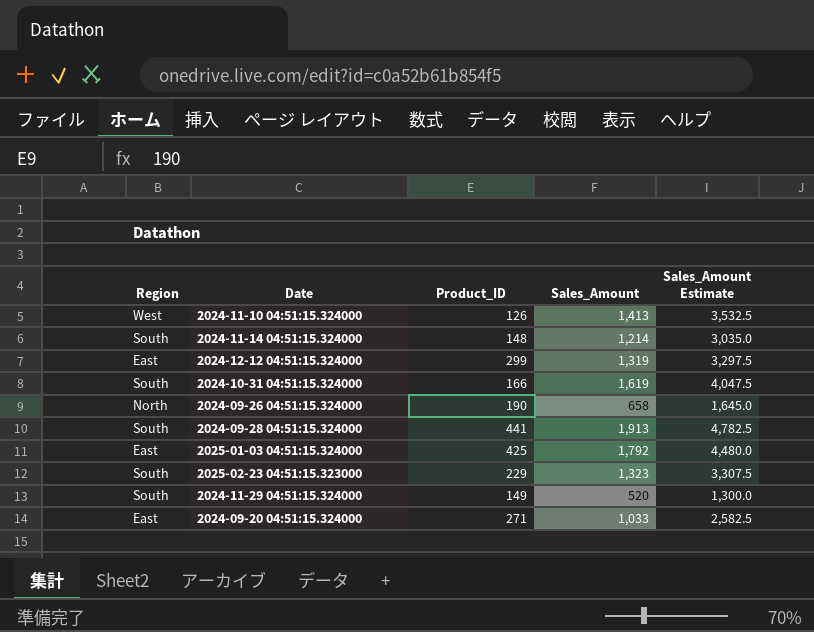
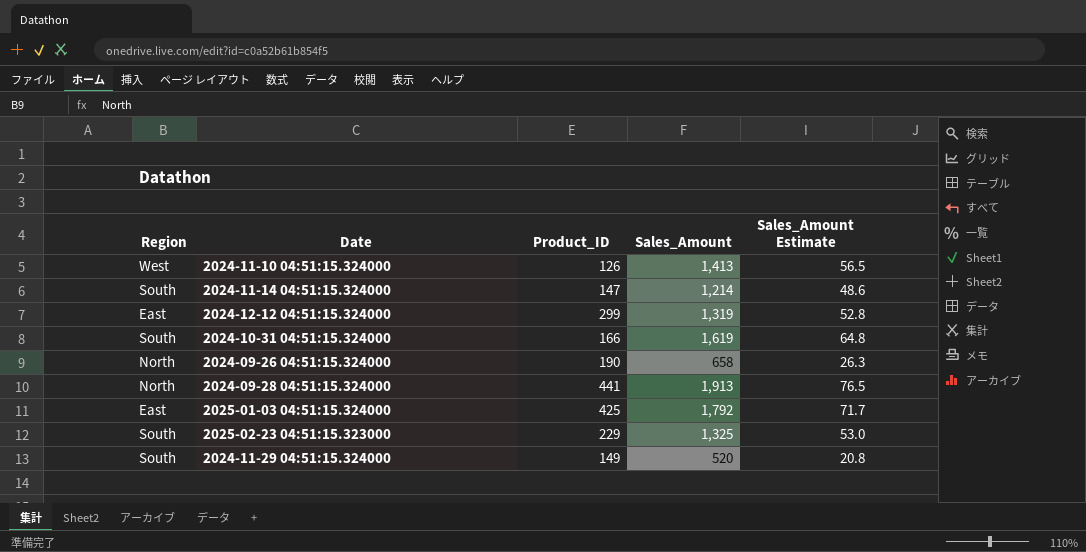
column Sales_Amount Estimate | formula: [Sales_Amount] * 2.5 -> [Sales_Amount] * 0.04
row 2024-09-20 04:51:15.324000: East | 271 | 1,033 | 2,582.5 -> none
2024-11-14 04:51:15.324000 | Product_ID: 148 -> 147
2024-09-28 04:51:15.324000 | Region: South -> North
2025-02-23 04:51:15.323000 | Sales_Amount: 1,323 -> 1,325

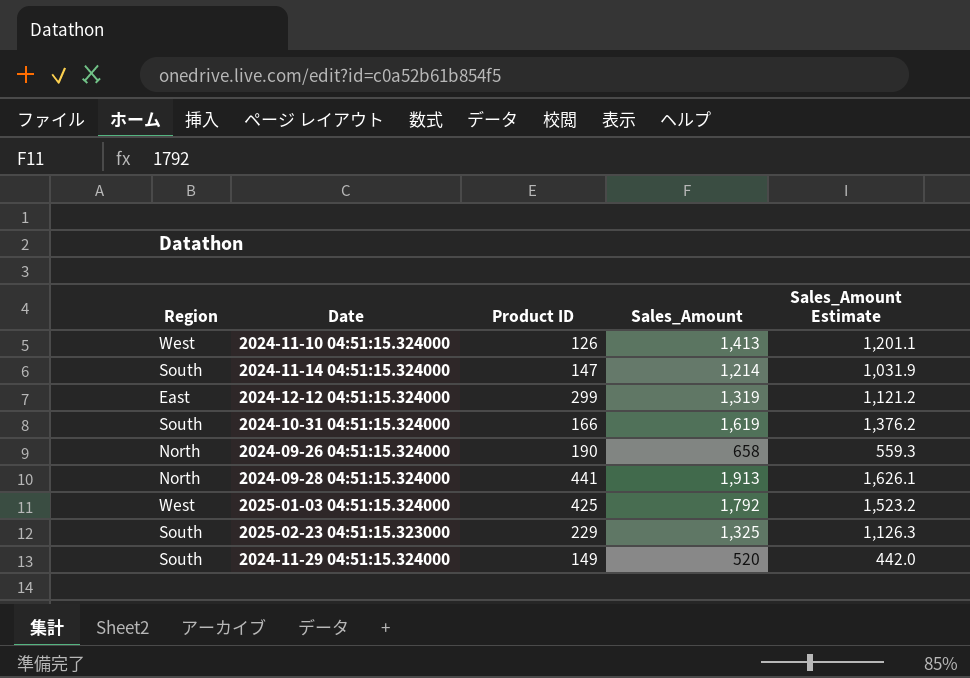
column name: Product_ID -> Product ID
column Sales_Amount Estimate | formula: [Sales_Amount] * 0.04 -> [Sales_Amount] * 0.85
2025-01-03 04:51:15.324000 | Region: East -> West

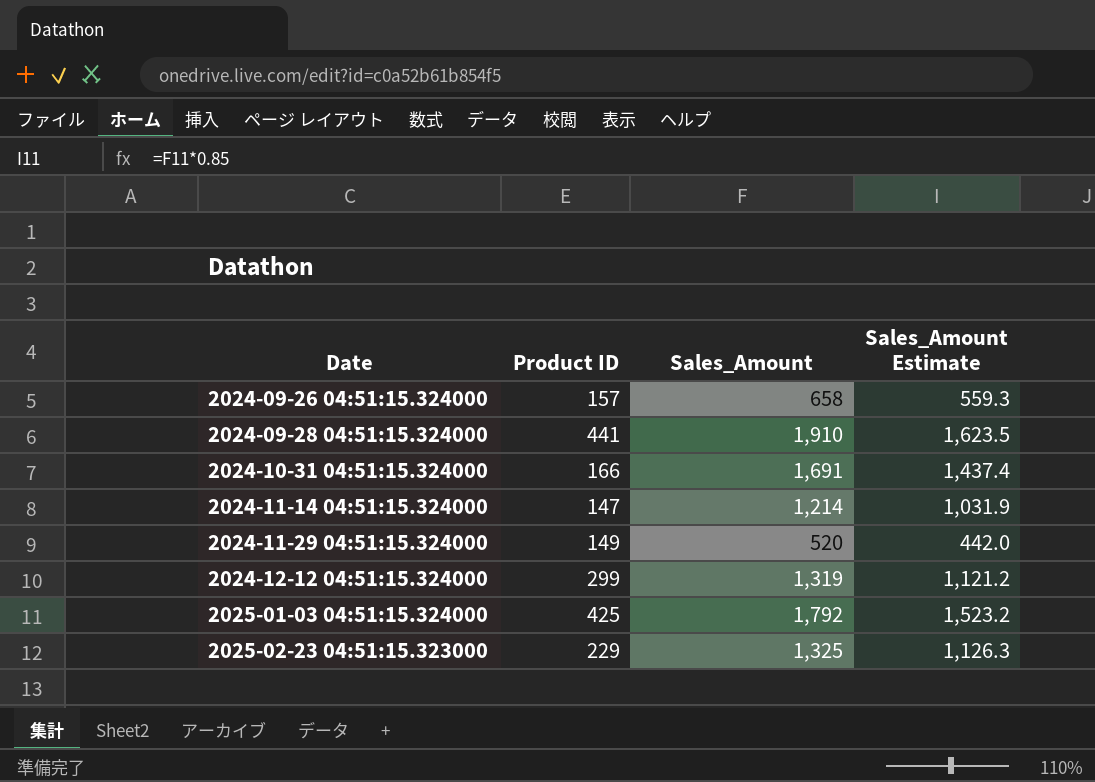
row order: none -> Date ascending
column Region | position: 1 -> none
row 2024-11-10 04:51:15.324000: West | 126 | 1,413 | 1,201.1 -> none
2024-09-26 04:51:15.324000 | Product ID: 190 -> 157
2024-09-28 04:51:15.324000 | Sales_Amount: 1,913 -> 1,910
2024-09-28 04:51:15.324000 | Sales_Amount Estimate: 1,626.1 -> 1,623.5
2024-10-31 04:51:15.324000 | Sales_Amount: 1,619 -> 1,691
2024-10-31 04:51:15.324000 | Sales_Amount Estimate: 1,376.2 -> 1,437.4

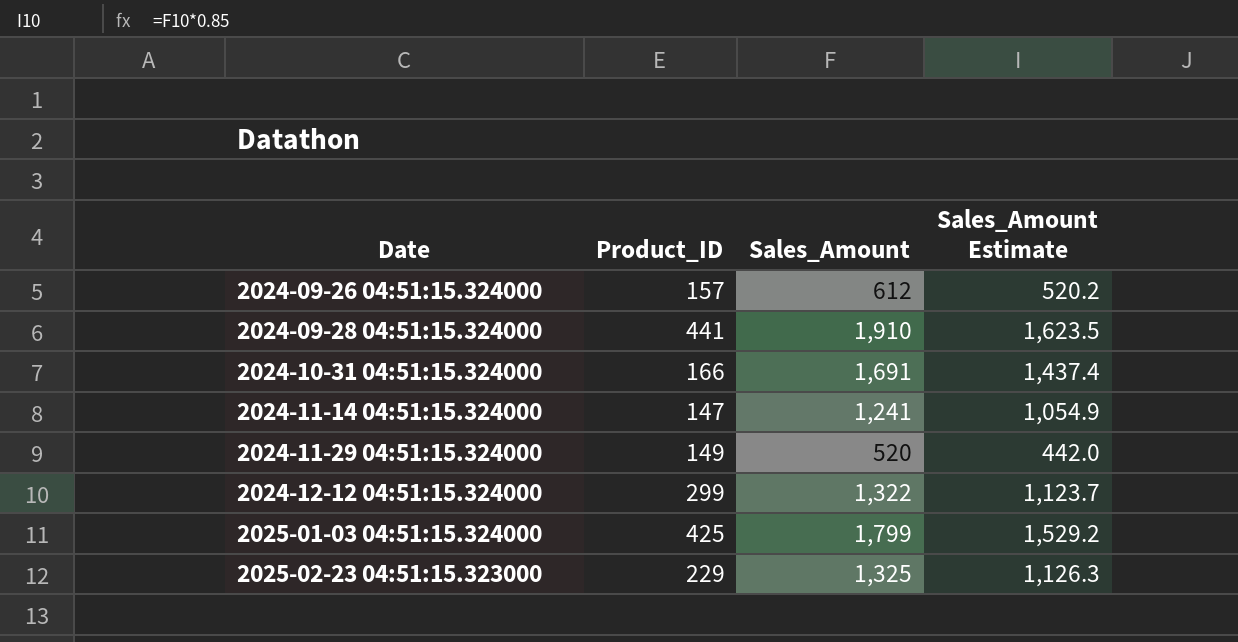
column name: Product ID -> Product_ID
2024-09-26 04:51:15.324000 | Sales_Amount: 658 -> 612
2024-09-26 04:51:15.324000 | Sales_Amount Estimate: 559.3 -> 520.2
2024-11-14 04:51:15.324000 | Sales_Amount: 1,214 -> 1,241
2024-11-14 04:51:15.324000 | Sales_Amount Estimate: 1,031.9 -> 1,054.9
2024-12-12 04:51:15.324000 | Sales_Amount: 1,319 -> 1,322
2024-12-12 04:51:15.324000 | Sales_Amount Estimate: 1,121.2 -> 1,123.7
2025-01-03 04:51:15.324000 | Sales_Amount: 1,792 -> 1,799
2025-01-03 04:51:15.324000 | Sales_Amount Estimate: 1,523.2 -> 1,529.2

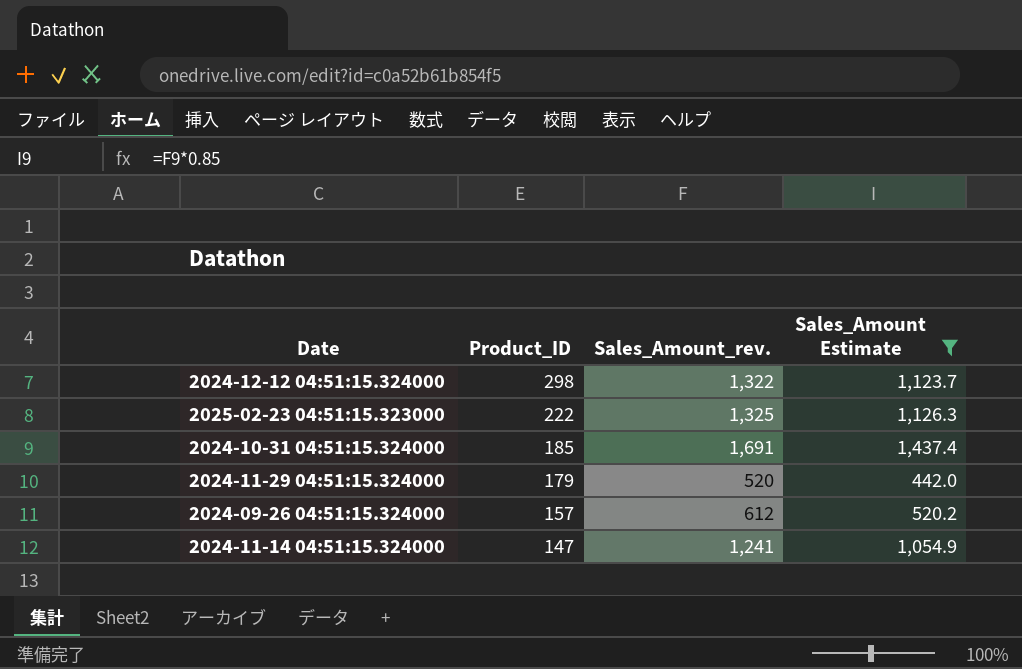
filter: none -> Sales_Amount Estimate <= 1,437.4
row order: Date ascending -> Product_ID descending
column name: Sales_Amount -> Sales_Amount_rev.
2024-12-12 04:51:15.324000 | Product_ID: 299 -> 298
2025-02-23 04:51:15.323000 | Product_ID: 229 -> 222
2024-10-31 04:51:15.324000 | Product_ID: 166 -> 185
2024-11-29 04:51:15.324000 | Product_ID: 149 -> 179

